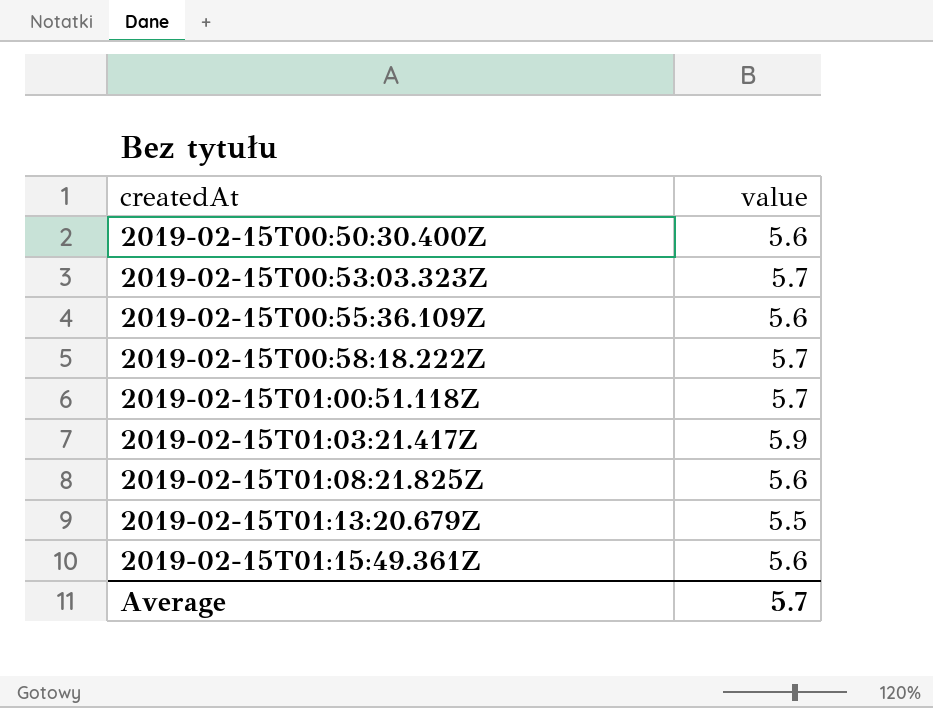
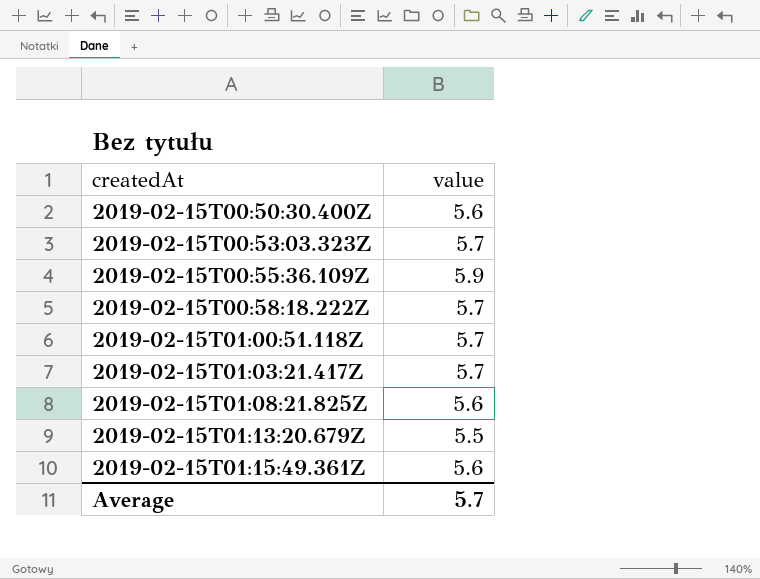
2019-02-15T00:55:36.109Z | value: 5.6 -> 5.9
2019-02-15T01:03:21.417Z | value: 5.9 -> 5.7

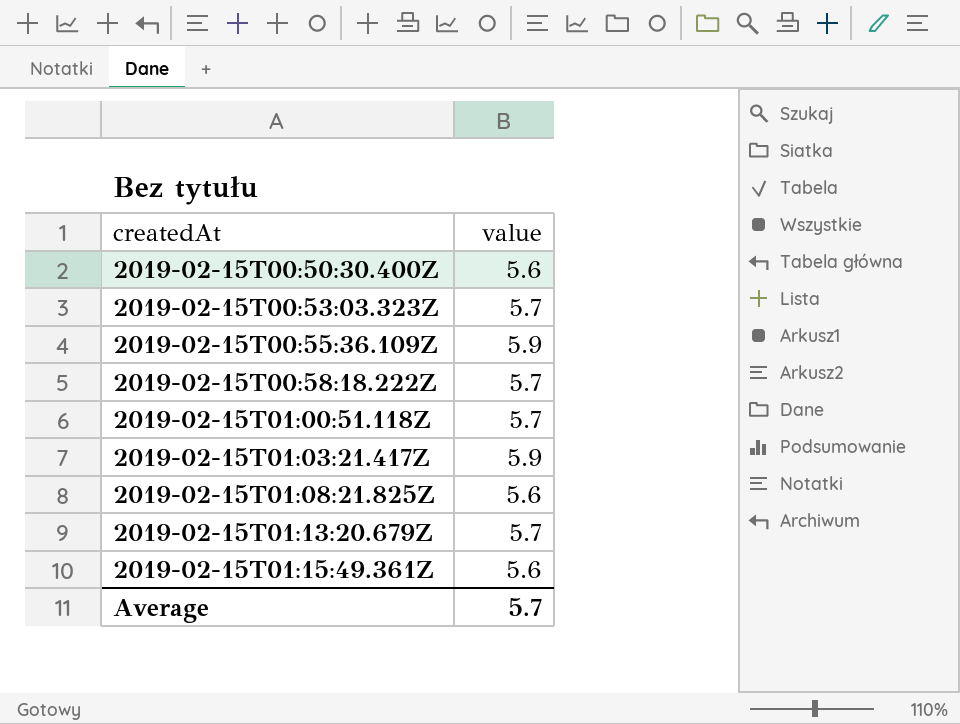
2019-02-15T01:03:21.417Z | value: 5.7 -> 5.9
2019-02-15T01:13:20.679Z | value: 5.5 -> 5.7

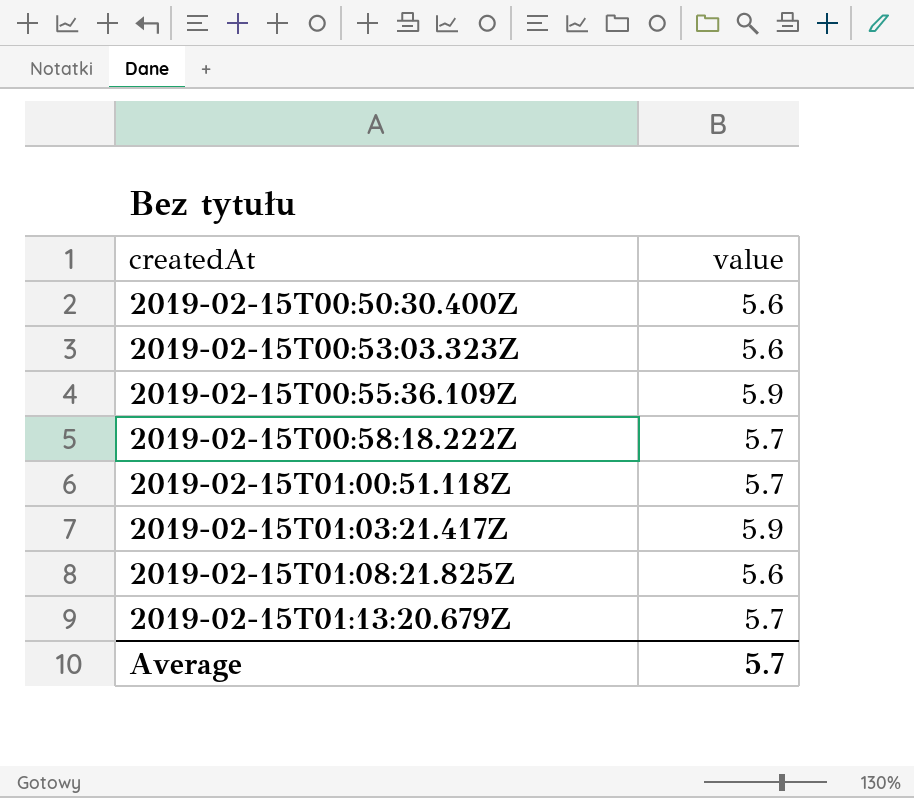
row 2019-02-15T01:15:49.361Z: 5.6 -> none
2019-02-15T00:53:03.323Z | value: 5.7 -> 5.6

